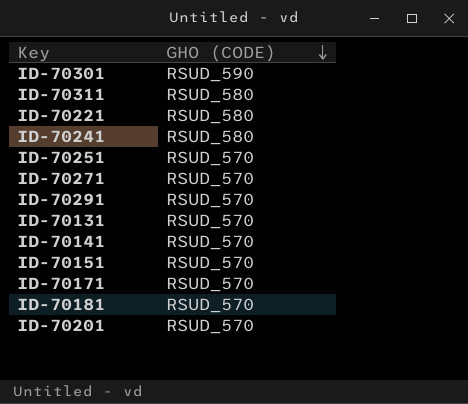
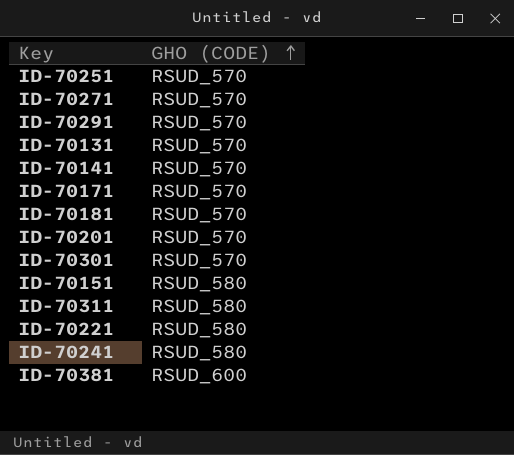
row order: GHO (CODE) descending -> GHO (CODE) ascending
ID-70301 | GHO (CODE): RSUD_590 -> RSUD_570
ID-70151 | GHO (CODE): RSUD_570 -> RSUD_580
row ID-70381: none -> RSUD_600

